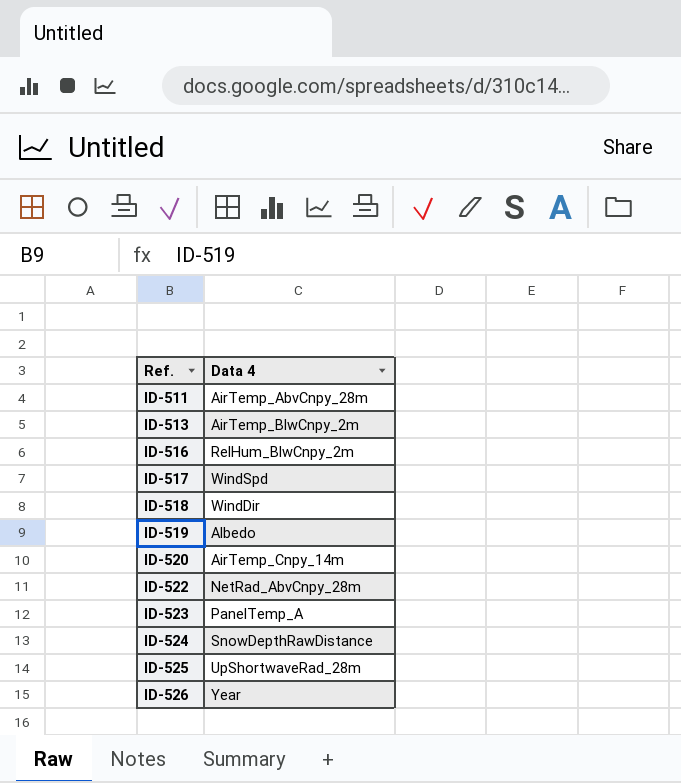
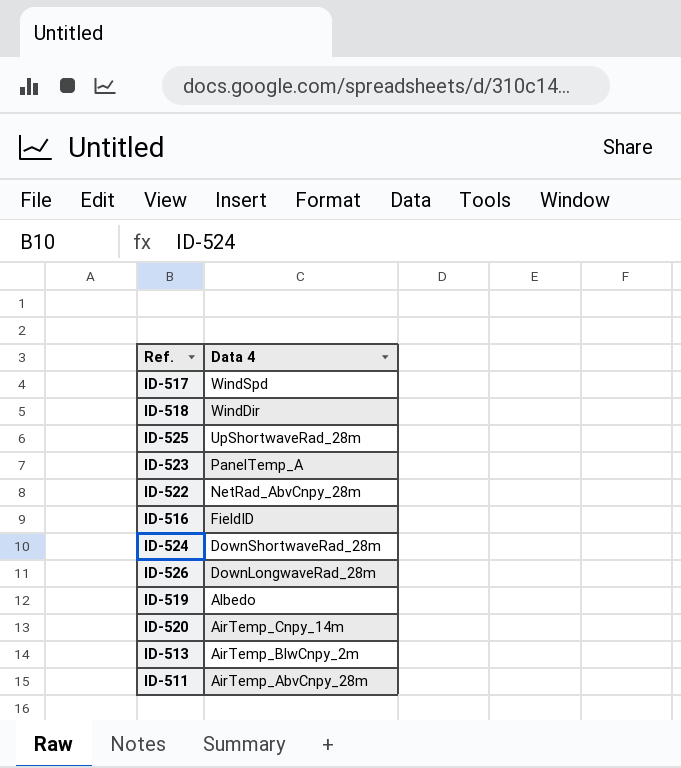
row order: Ref. ascending -> Data 4 descending
ID-516 | Data 4: RelHum_BlwCnpy_2m -> FieldID
ID-524 | Data 4: SnowDepthRawDistance -> DownShortwaveRad_28m
ID-526 | Data 4: Year -> DownLongwaveRad_28m

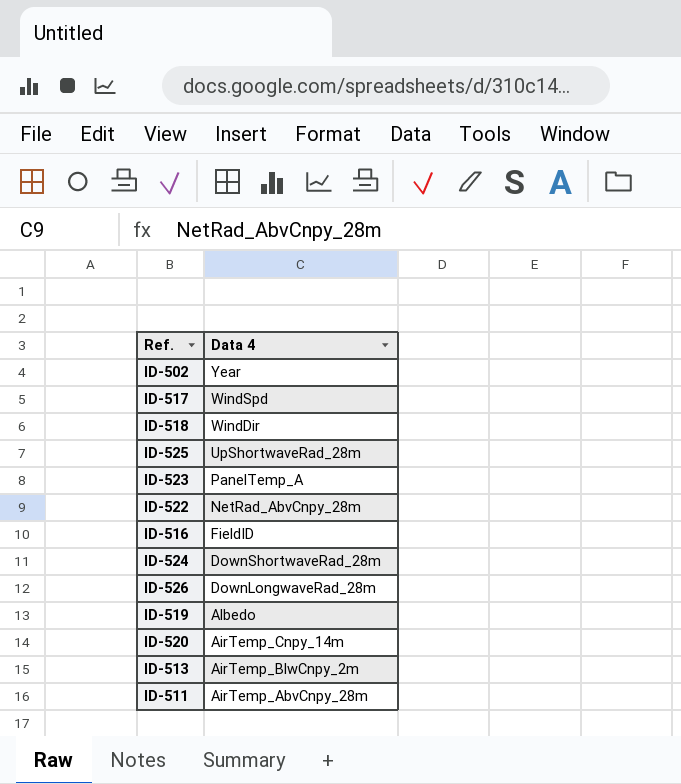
row ID-502: none -> Year

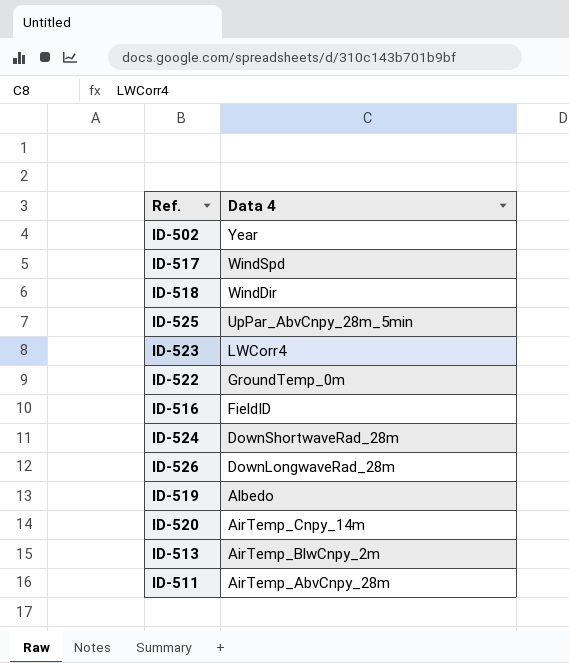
ID-525 | Data 4: UpShortwaveRad_28m -> UpPar_AbvCnpy_28m_5min
ID-523 | Data 4: PanelTemp_A -> LWCorr4
ID-522 | Data 4: NetRad_AbvCnpy_28m -> GroundTemp_0m

